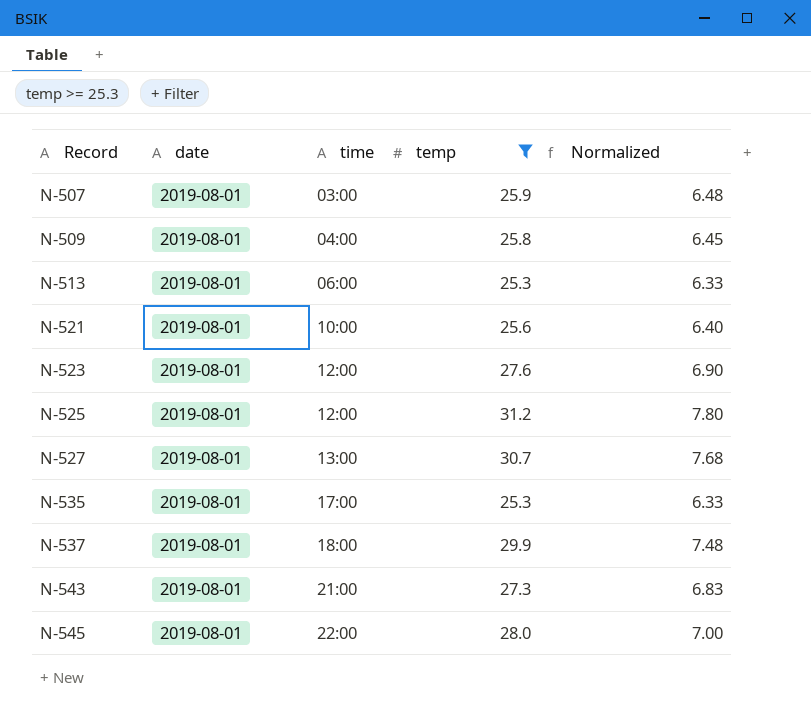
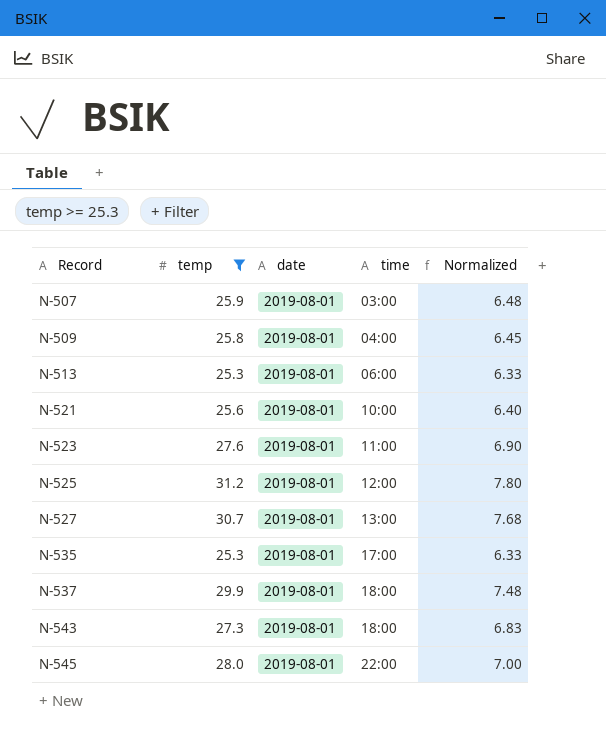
column temp | position: 4 -> 2
N-523 | time: 12:00 -> 11:00
N-543 | time: 21:00 -> 18:00

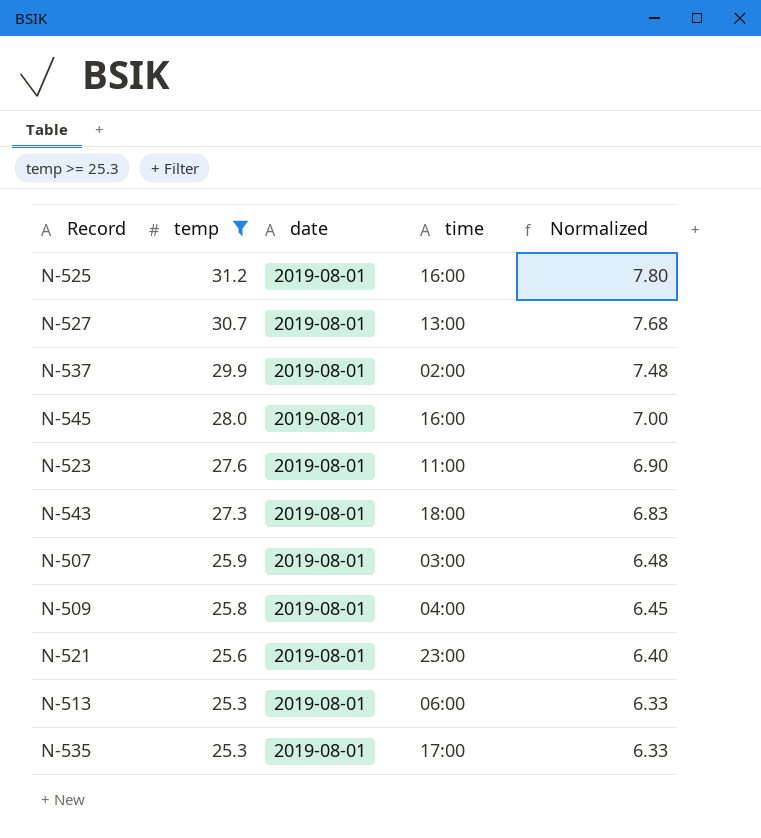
row order: Record ascending -> temp descending
N-525 | time: 12:00 -> 16:00
N-537 | time: 18:00 -> 02:00
N-545 | time: 22:00 -> 16:00
N-521 | time: 10:00 -> 23:00

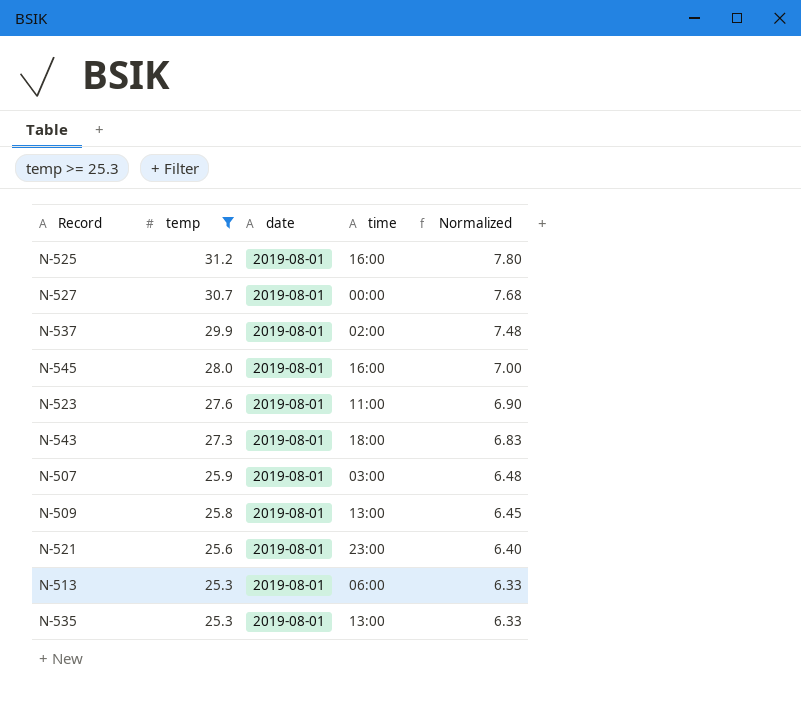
N-527 | time: 13:00 -> 00:00
N-509 | time: 04:00 -> 13:00
N-535 | time: 17:00 -> 13:00

